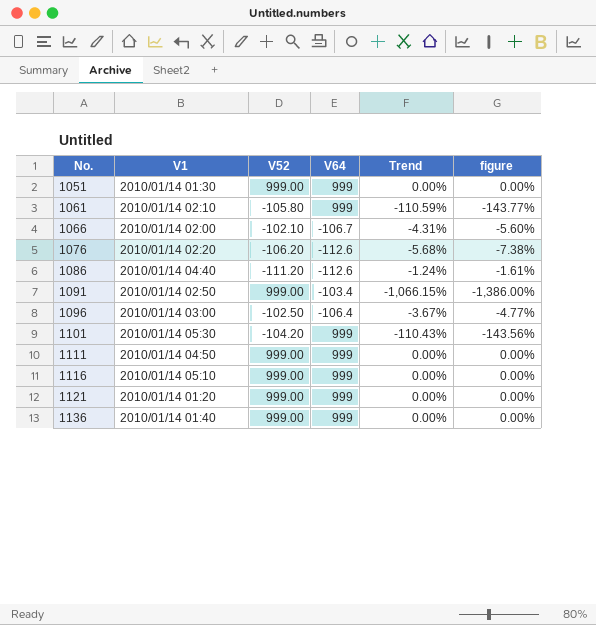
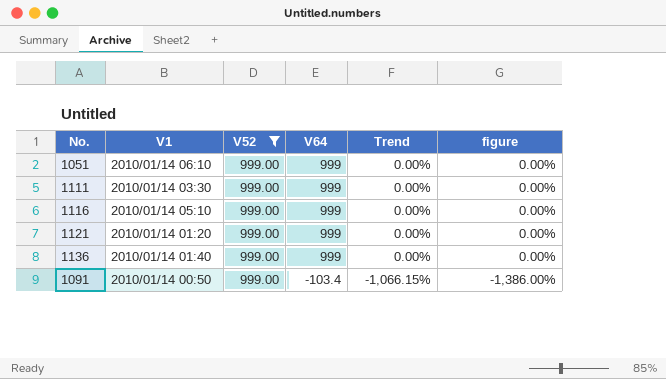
filter: none -> V52 = 999.00
row order: No. ascending -> V64 descending
1051 | V1: 2010/01/14 01:30 -> 2010/01/14 06:10
1111 | V1: 2010/01/14 04:50 -> 2010/01/14 03:30
1091 | V1: 2010/01/14 02:50 -> 2010/01/14 00:50

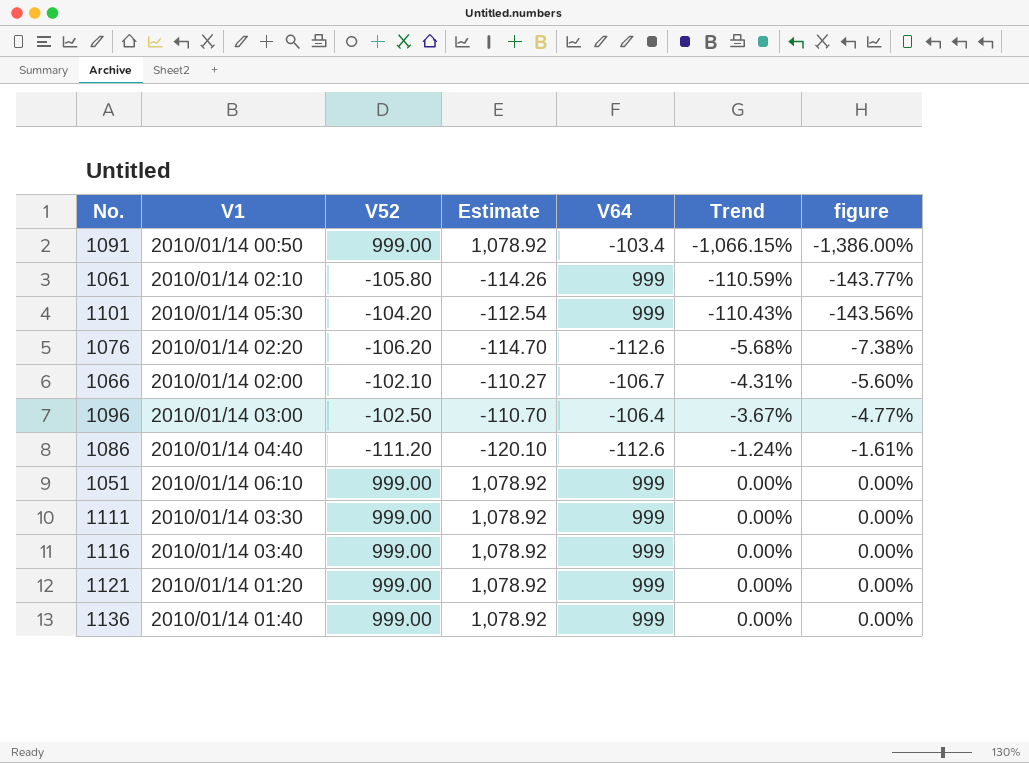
filter: V52 = 999.00 -> none
row order: V64 descending -> Trend ascending
column Estimate | formula: none -> [V52] * 1.08
1116 | V1: 2010/01/14 05:10 -> 2010/01/14 03:40

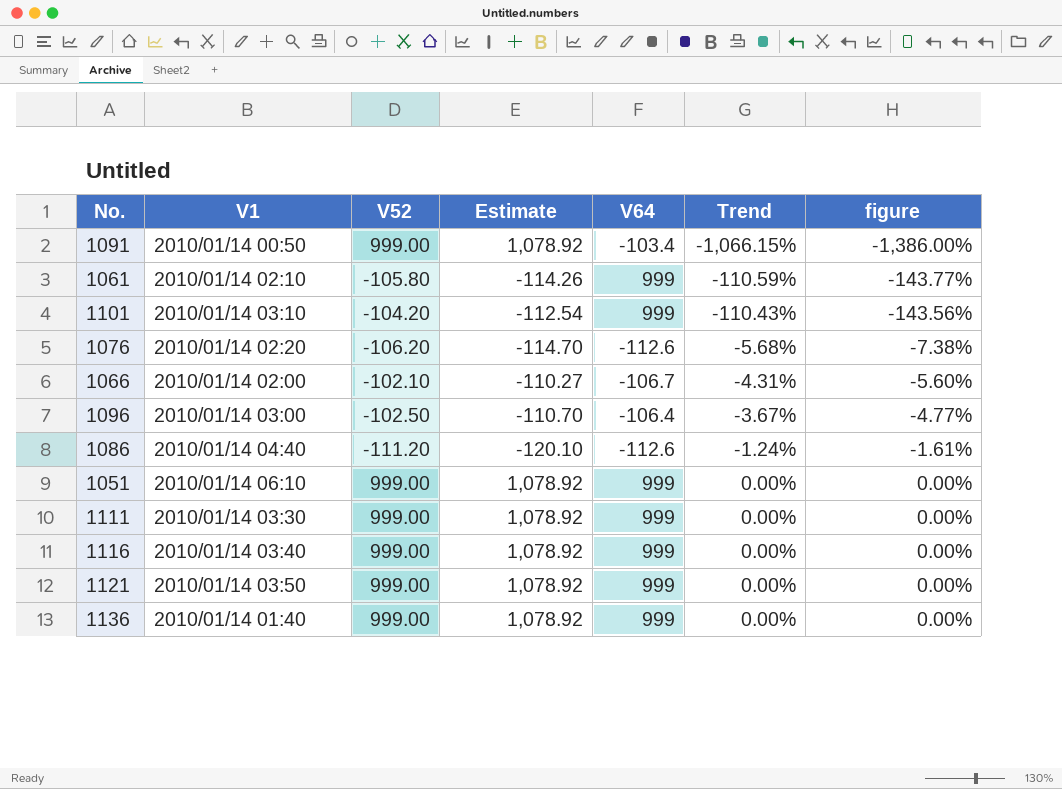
1101 | V1: 2010/01/14 05:30 -> 2010/01/14 03:10
1121 | V1: 2010/01/14 01:20 -> 2010/01/14 03:50

